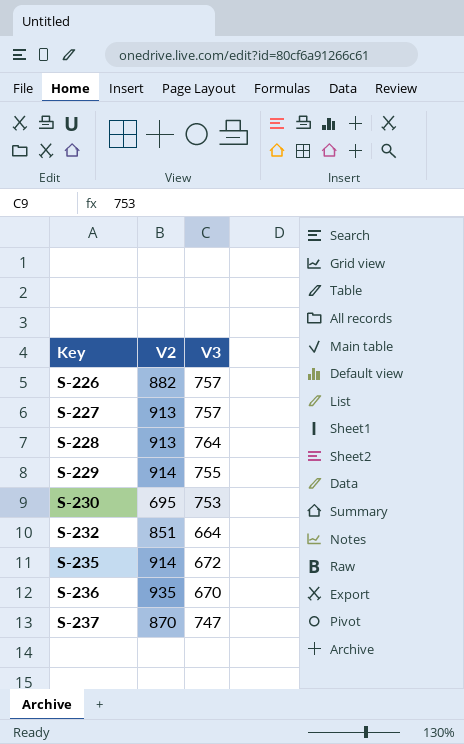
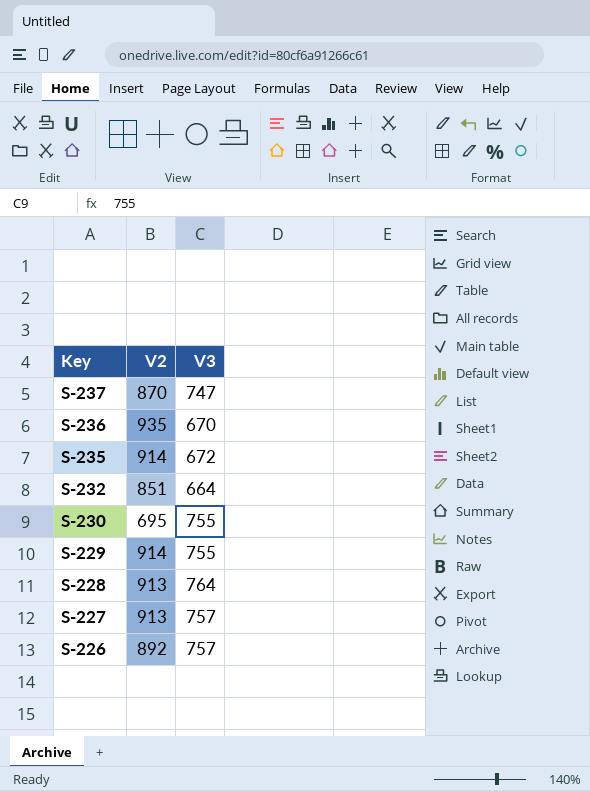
row order: Key ascending -> Key descending
S-230 | V3: 753 -> 755
S-226 | V2: 882 -> 892

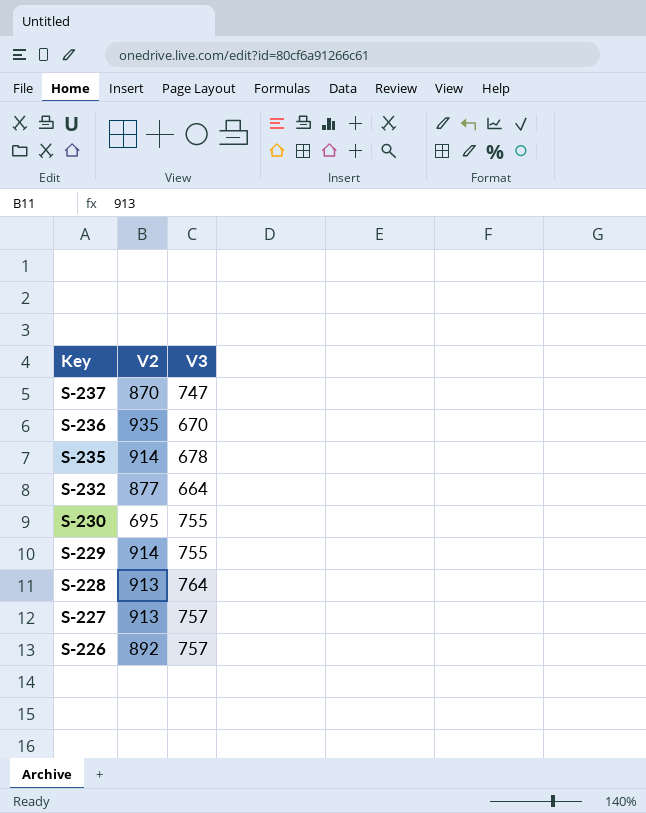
S-235 | V3: 672 -> 678
S-232 | V2: 851 -> 877

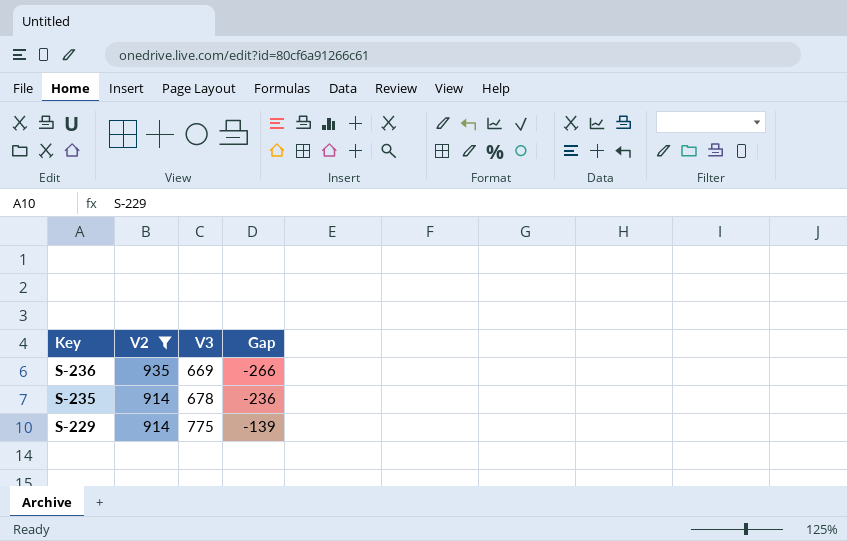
filter: none -> V2 >= 914
column Gap | formula: none -> [V3] - [V2]
S-236 | V3: 670 -> 669
S-229 | V3: 755 -> 775

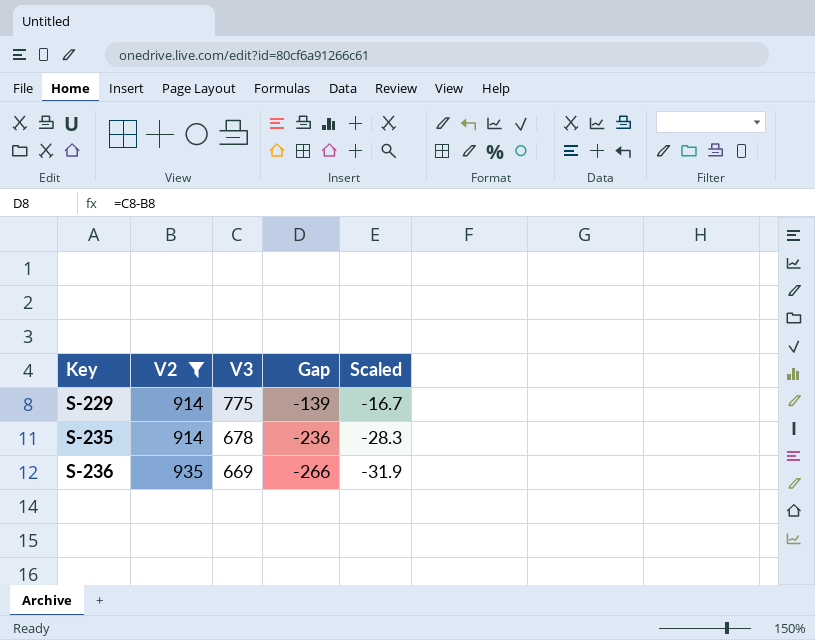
row order: Key descending -> Key ascending
column Scaled | formula: none -> [Gap] * 0.12

